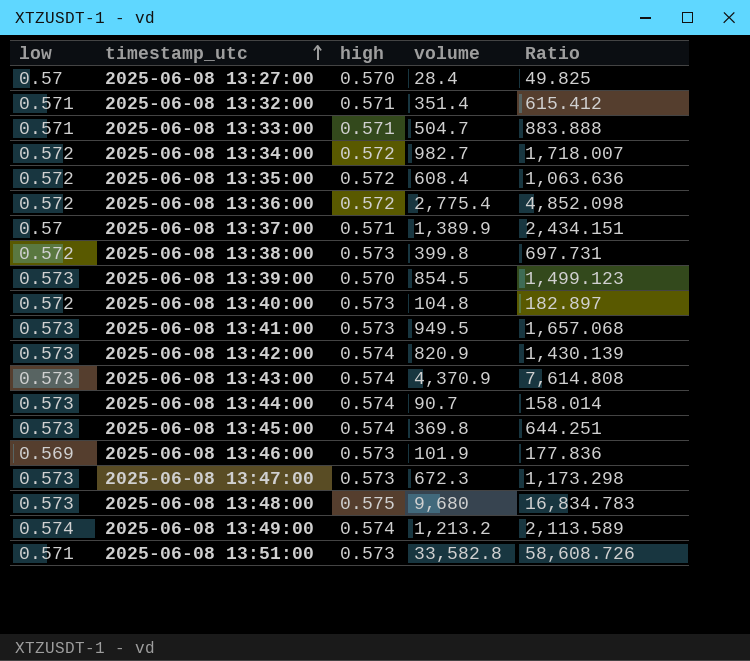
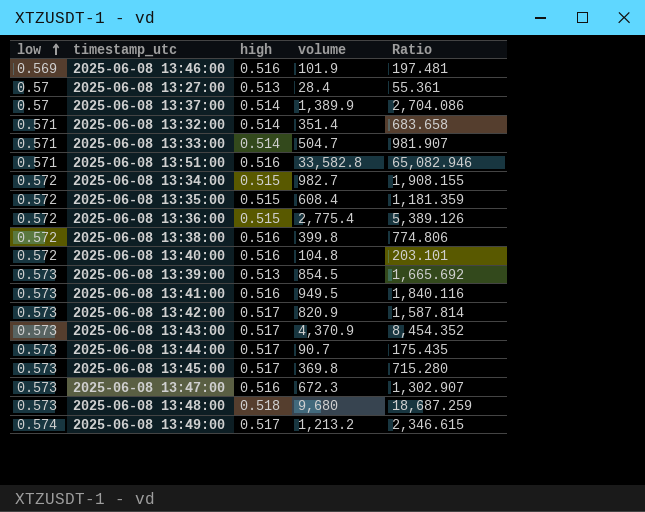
row order: timestamp_utc ascending -> low ascending
2025-06-08 13:46:00 | high: 0.573 -> 0.516
2025-06-08 13:46:00 | Ratio: 177.836 -> 197.481
2025-06-08 13:27:00 | high: 0.570 -> 0.513
2025-06-08 13:27:00 | Ratio: 49.825 -> 55.361
2025-06-08 13:37:00 | high: 0.571 -> 0.514
2025-06-08 13:37:00 | Ratio: 2,434.151 -> 2,704.086
2025-06-08 13:32:00 | high: 0.571 -> 0.514
2025-06-08 13:32:00 | Ratio: 615.412 -> 683.658
2025-06-08 13:33:00 | high: 0.571 -> 0.514
2025-06-08 13:33:00 | Ratio: 883.888 -> 981.907
2025-06-08 13:51:00 | high: 0.573 -> 0.516
2025-06-08 13:51:00 | Ratio: 58,608.726 -> 65,082.946
2025-06-08 13:34:00 | high: 0.572 -> 0.515
2025-06-08 13:34:00 | Ratio: 1,718.007 -> 1,908.155
2025-06-08 13:35:00 | high: 0.572 -> 0.515
2025-06-08 13:35:00 | Ratio: 1,063.636 -> 1,181.359
2025-06-08 13:36:00 | high: 0.572 -> 0.515
2025-06-08 13:36:00 | Ratio: 4,852.098 -> 5,389.126
2025-06-08 13:38:00 | high: 0.573 -> 0.516
2025-06-08 13:38:00 | Ratio: 697.731 -> 774.806
2025-06-08 13:40:00 | high: 0.573 -> 0.516
2025-06-08 13:40:00 | Ratio: 182.897 -> 203.101
2025-06-08 13:39:00 | high: 0.570 -> 0.513
2025-06-08 13:39:00 | Ratio: 1,499.123 -> 1,665.692
2025-06-08 13:41:00 | high: 0.573 -> 0.516
2025-06-08 13:41:00 | Ratio: 1,657.068 -> 1,840.116
2025-06-08 13:42:00 | high: 0.574 -> 0.517
2025-06-08 13:42:00 | Ratio: 1,430.139 -> 1,587.814
2025-06-08 13:43:00 | high: 0.574 -> 0.517
2025-06-08 13:43:00 | Ratio: 7,614.808 -> 8,454.352
2025-06-08 13:44:00 | high: 0.574 -> 0.517
2025-06-08 13:44:00 | Ratio: 158.014 -> 175.435
2025-06-08 13:45:00 | high: 0.574 -> 0.517
2025-06-08 13:45:00 | Ratio: 644.251 -> 715.280
2025-06-08 13:47:00 | high: 0.573 -> 0.516
2025-06-08 13:47:00 | Ratio: 1,173.298 -> 1,302.907
2025-06-08 13:48:00 | high: 0.575 -> 0.518
2025-06-08 13:48:00 | Ratio: 16,834.783 -> 18,687.259
2025-06-08 13:49:00 | high: 0.574 -> 0.517
2025-06-08 13:49:00 | Ratio: 2,113.589 -> 2,346.615

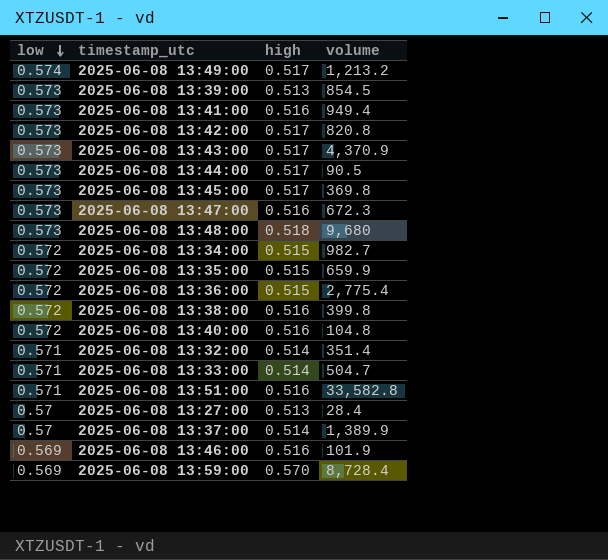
row order: low ascending -> low descending
column Ratio | formula: [volume] / [high] -> none
2025-06-08 13:41:00 | volume: 949.5 -> 949.4
2025-06-08 13:42:00 | volume: 820.9 -> 820.8
2025-06-08 13:44:00 | volume: 90.7 -> 90.5
2025-06-08 13:35:00 | volume: 608.4 -> 659.9
row 2025-06-08 13:59:00: none -> 0.569 | 0.570 | 8,728.4

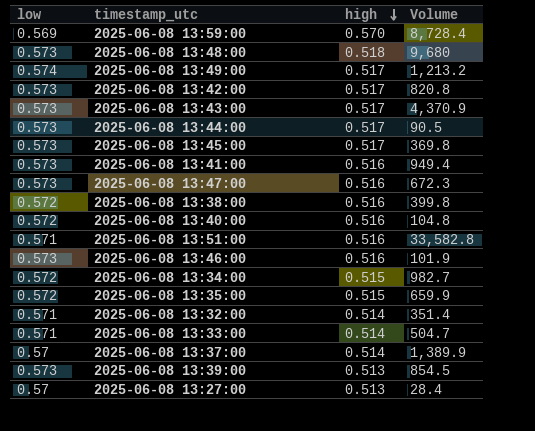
row order: low descending -> high descending
column name: volume -> Volume
row 2025-06-08 13:36:00: 0.572 | 0.515 | 2,775.4 -> none
2025-06-08 13:46:00 | low: 0.569 -> 0.573

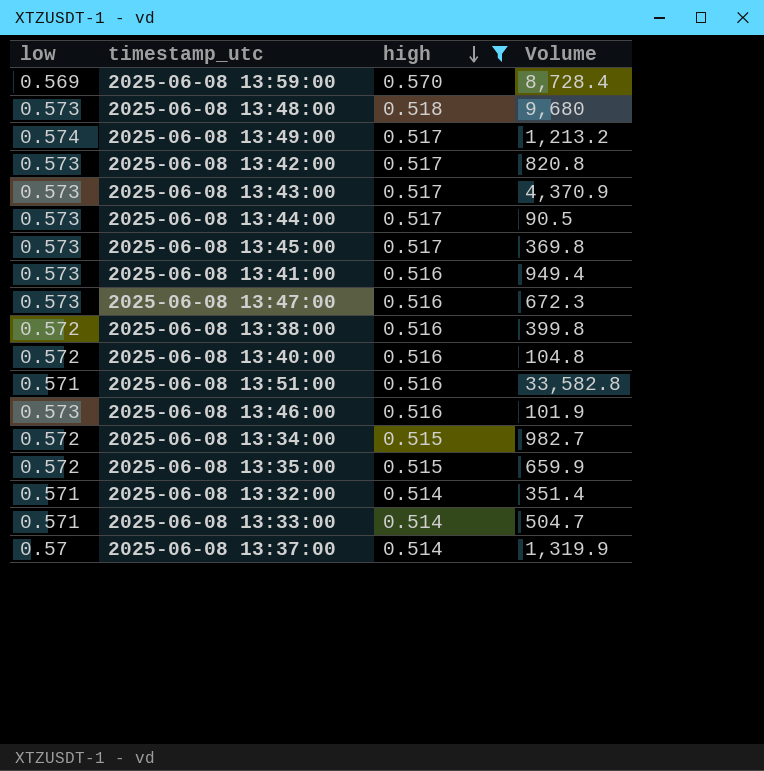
filter: none -> high != 0.513
2025-06-08 13:37:00 | Volume: 1,389.9 -> 1,319.9

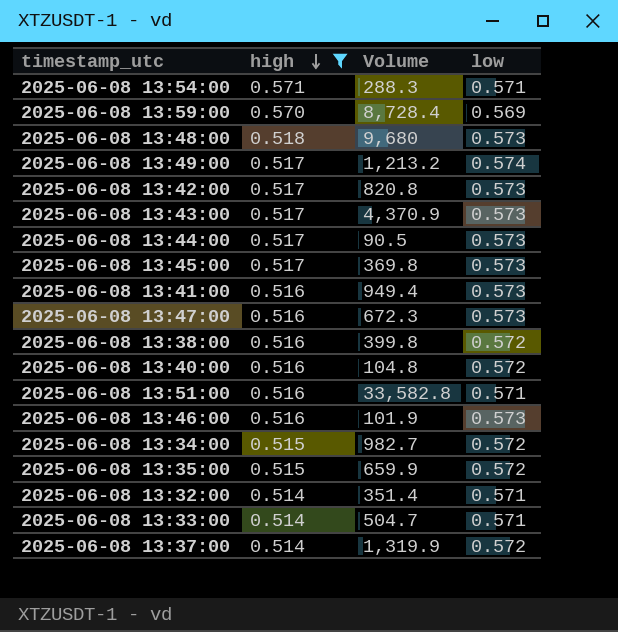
column low | position: 1 -> 4
row 2025-06-08 13:54:00: none -> 0.571 | 288.3 | 0.571
2025-06-08 13:37:00 | low: 0.57 -> 0.572

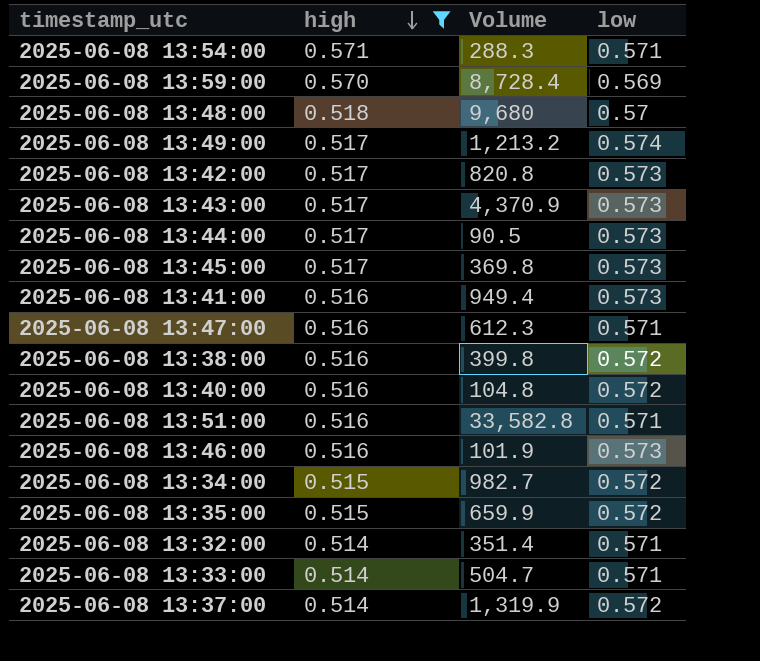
2025-06-08 13:48:00 | low: 0.573 -> 0.57
2025-06-08 13:47:00 | Volume: 672.3 -> 612.3
2025-06-08 13:47:00 | low: 0.573 -> 0.571

